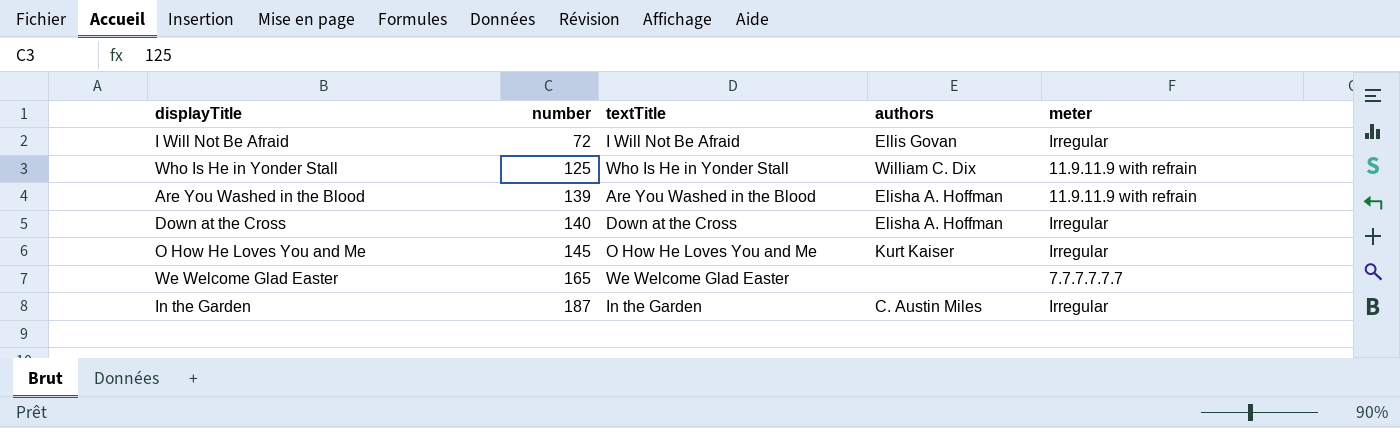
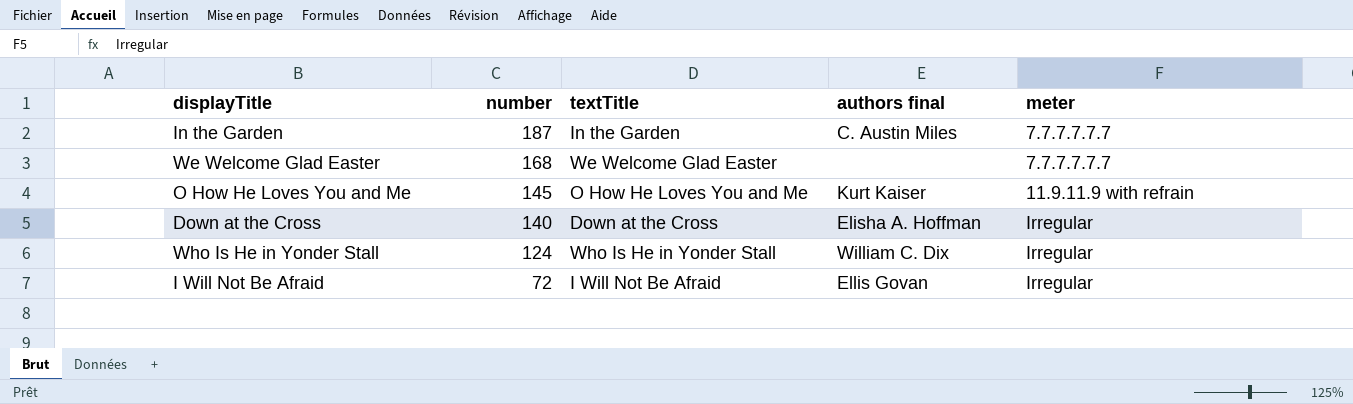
row order: number ascending -> number descending
column name: authors -> authors final
row Are You Washed in the Blood: 139 | Are You Washed in the Blood | Elisha A. Hoffman | 11.9.11.9 with refrain -> none
In the Garden | meter: Irregular -> 7.7.7.7.7.7
We Welcome Glad Easter | number: 165 -> 168
O How He Loves You and Me | meter: Irregular -> 11.9.11.9 with refrain
Who Is He in Yonder Stall | number: 125 -> 124
Who Is He in Yonder Stall | meter: 11.9.11.9 with refrain -> Irregular

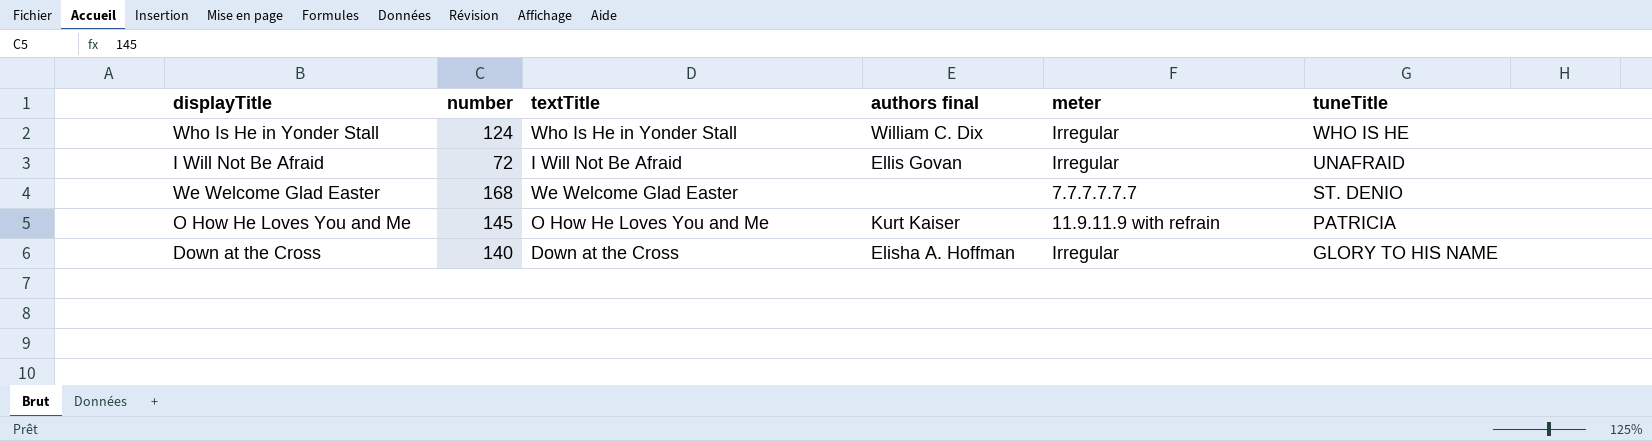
row order: number descending -> tuneTitle descending
column tuneTitle | position: none -> 6
row In the Garden: 187 | In the Garden | C. Austin Miles | 7.7.7.7.7.7 -> none

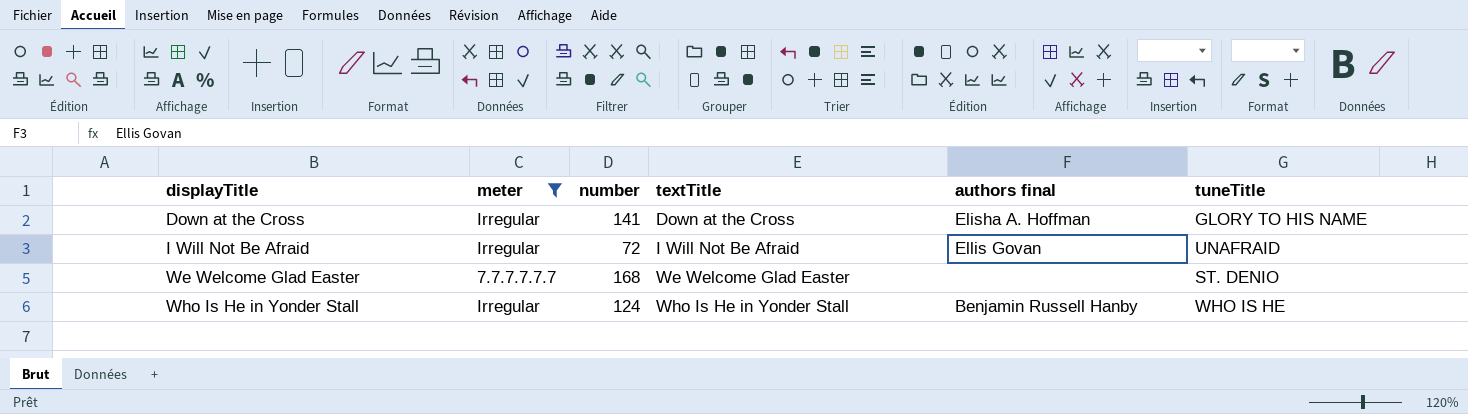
filter: none -> meter != 11.9.11.9 with refrain
row order: tuneTitle descending -> displayTitle ascending
column meter | position: 5 -> 2
Down at the Cross | number: 140 -> 141
Who Is He in Yonder Stall | authors final: William C. Dix -> Benjamin Russell Hanby

